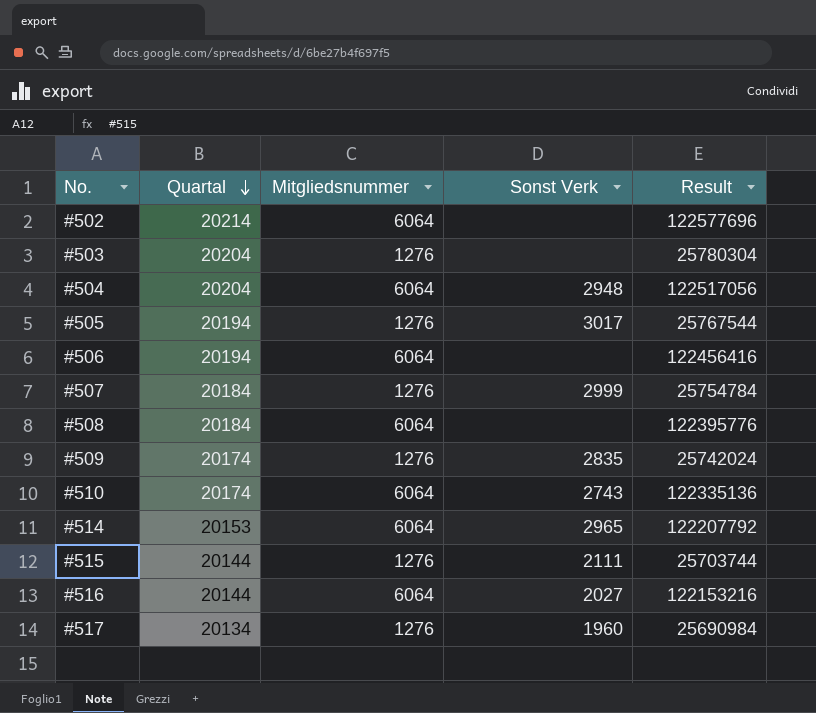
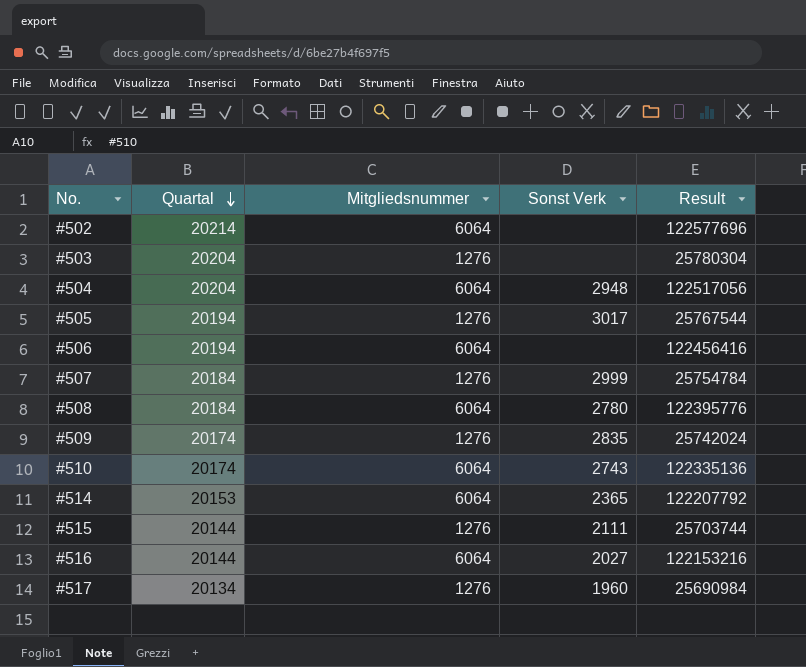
#508 | Sonst Verk: none -> 2780
#514 | Sonst Verk: 2965 -> 2365

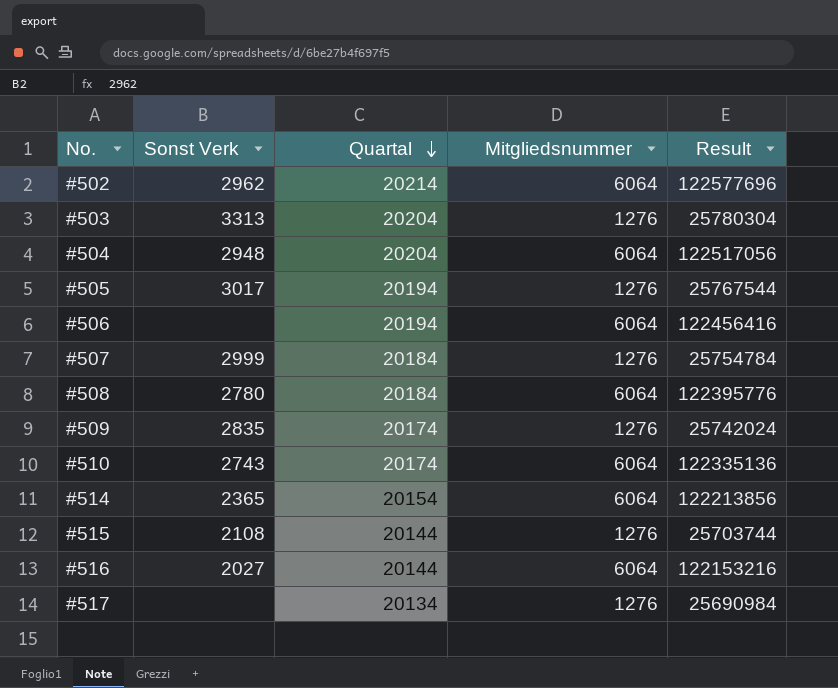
column Sonst Verk | position: 4 -> 2
#502 | Sonst Verk: none -> 2962
#503 | Sonst Verk: none -> 3313
#514 | Quartal: 20153 -> 20154
#514 | Result: 122207792 -> 122213856
#515 | Sonst Verk: 2111 -> 2108
#517 | Sonst Verk: 1960 -> none

